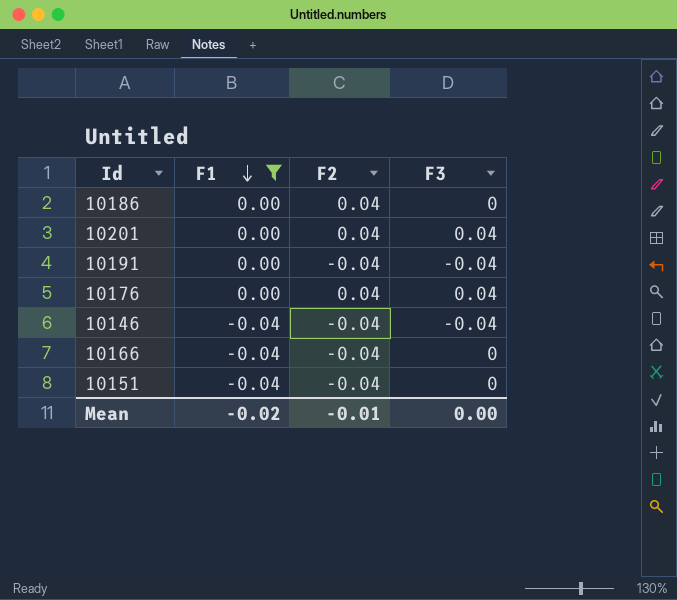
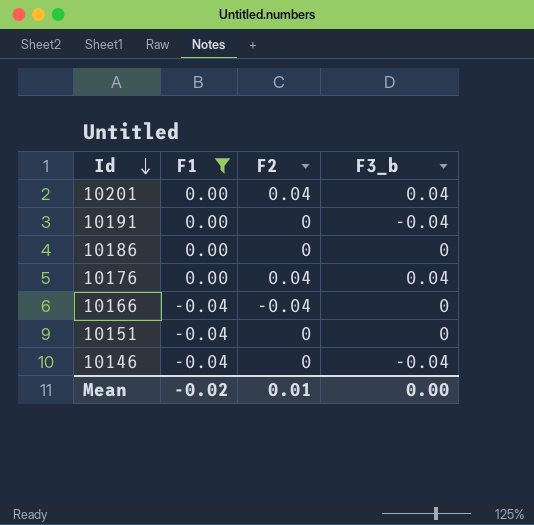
row order: F1 descending -> Id descending
column name: F3 -> F3_b
10191 | F2: -0.04 -> 0
10186 | F2: 0.04 -> 0
10151 | F2: -0.04 -> 0
10146 | F2: -0.04 -> 0
Mean | F2: -0.01 -> 0.01

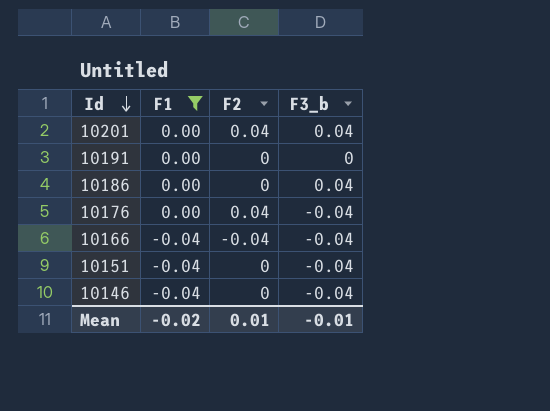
10191 | F3_b: -0.04 -> 0
10186 | F3_b: 0 -> 0.04
10176 | F3_b: 0.04 -> -0.04
10166 | F3_b: 0 -> -0.04
10151 | F3_b: 0 -> -0.04
Mean | F3_b: 0.00 -> -0.01

